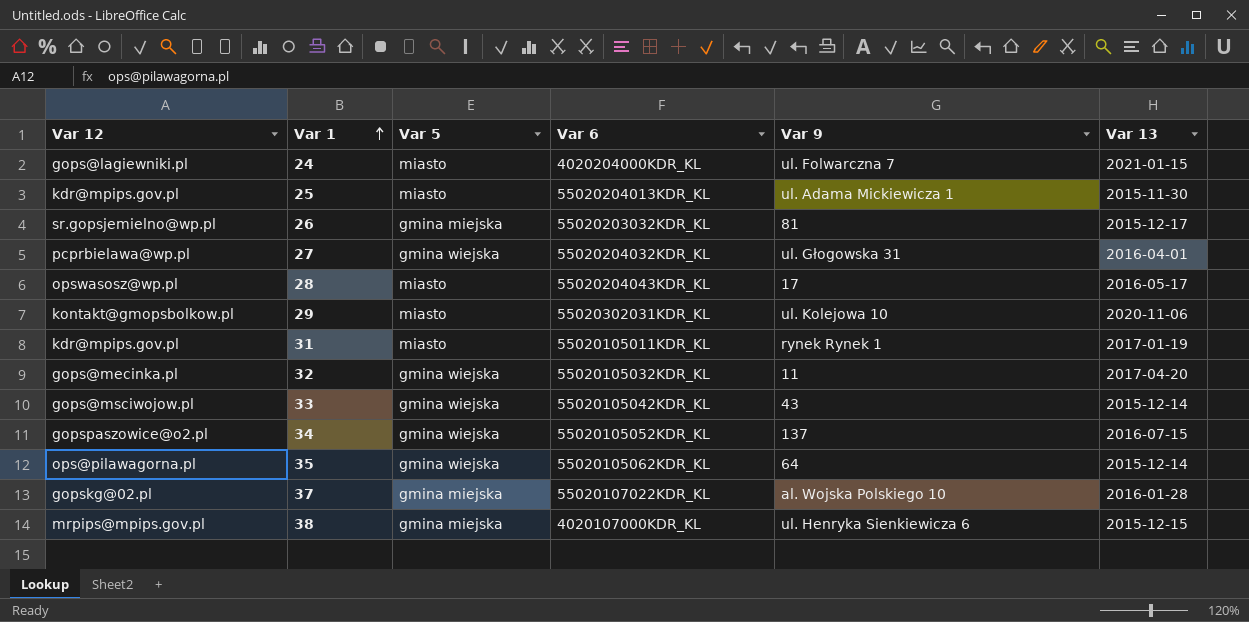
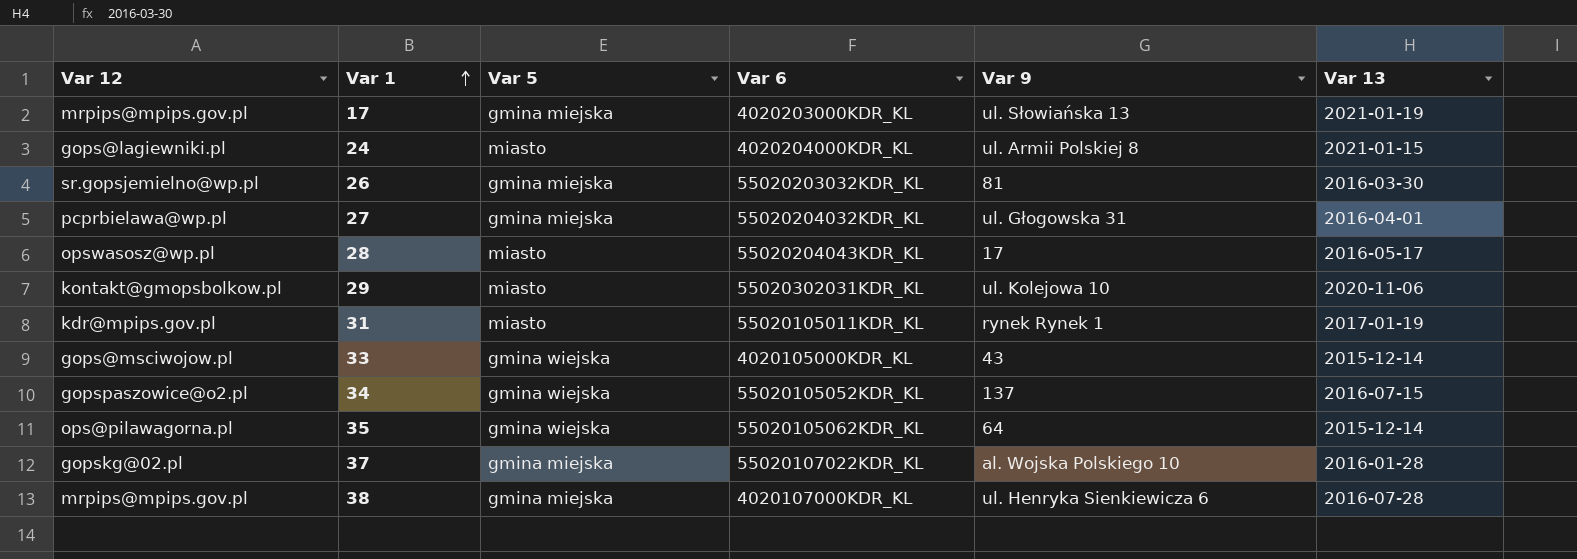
row 25: kdr@mpips.gov.pl | miasto | 55020204013KDR_KL | ul. Adama Mickiewicza 1 | 2015-11-30 -> none
row 32: gops@mecinka.pl | gmina wiejska | 55020105032KDR_KL | 11 | 2017-04-20 -> none
row 17: none -> mrpips@mpips.gov.pl | gmina miejska | 4020203000KDR_KL | ul. Słowiańska 13 | 2021-01-19
24 | Var 9: ul. Folwarczna 7 -> ul. Armii Polskiej 8
26 | Var 13: 2015-12-17 -> 2016-03-30
27 | Var 5: gmina wiejska -> gmina miejska
33 | Var 6: 55020105042KDR_KL -> 4020105000KDR_KL
38 | Var 13: 2015-12-15 -> 2016-07-28

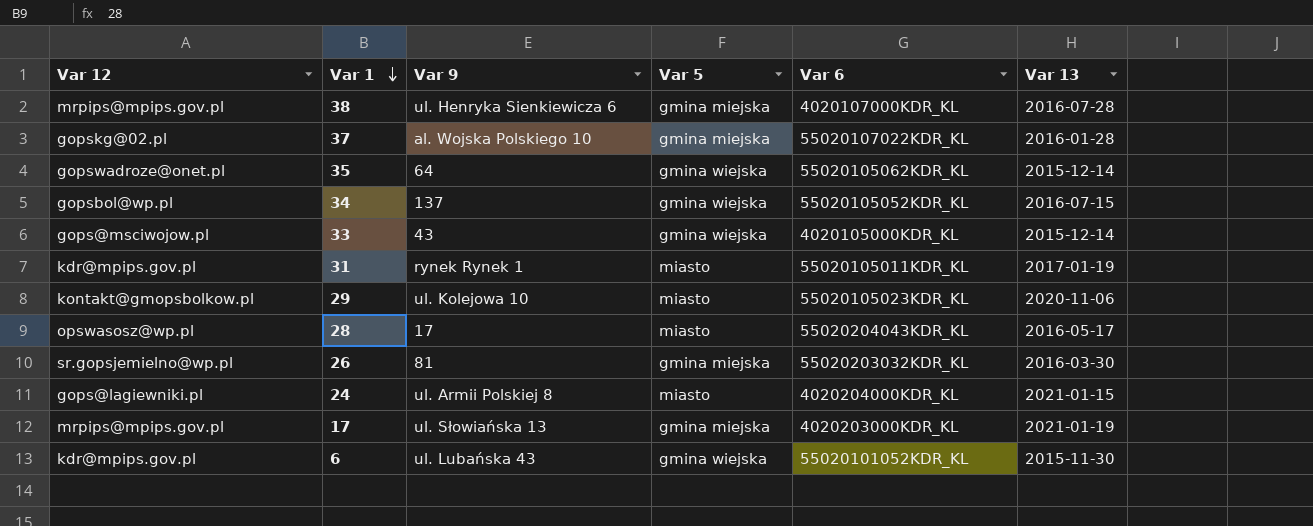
row order: Var 1 ascending -> Var 1 descending
column Var 9 | position: 5 -> 3
row 27: pcprbielawa@wp.pl | gmina miejska | 55020204032KDR_KL | ul. Głogowska 31 | 2016-04-01 -> none
35 | Var 12: ops@pilawagorna.pl -> gopswadroze@onet.pl
34 | Var 12: gopspaszowice@o2.pl -> gopsbol@wp.pl
29 | Var 6: 55020302031KDR_KL -> 55020105023KDR_KL
row 6: none -> kdr@mpips.gov.pl | ul. Lubańska 43 | gmina wiejska | 55020101052KDR_KL | 2015-11-30

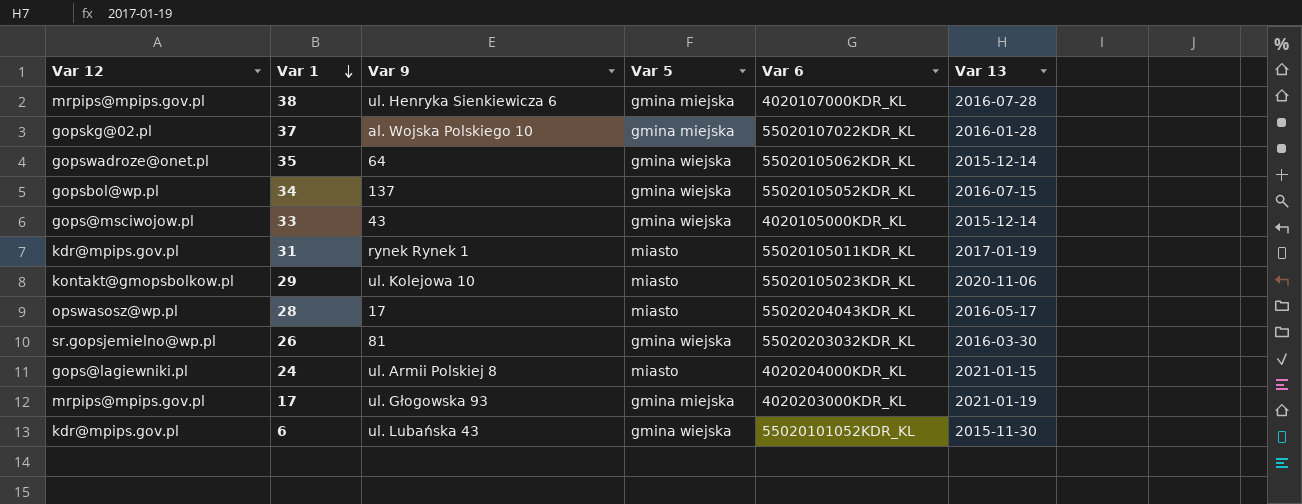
26 | Var 5: gmina miejska -> gmina wiejska
17 | Var 9: ul. Słowiańska 13 -> ul. Głogowska 93

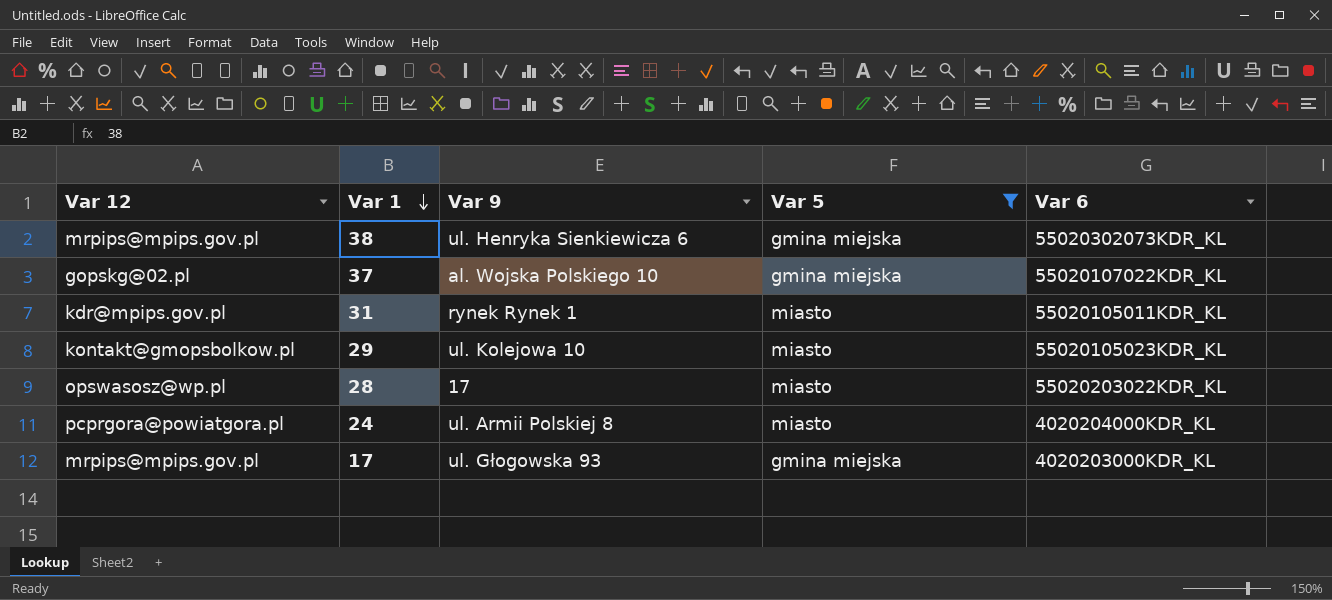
filter: none -> Var 5 != gmina wiejska
column Var 13 | position: 6 -> none
38 | Var 6: 4020107000KDR_KL -> 55020302073KDR_KL
28 | Var 6: 55020204043KDR_KL -> 55020203022KDR_KL
24 | Var 12: gops@lagiewniki.pl -> pcprgora@powiatgora.pl

